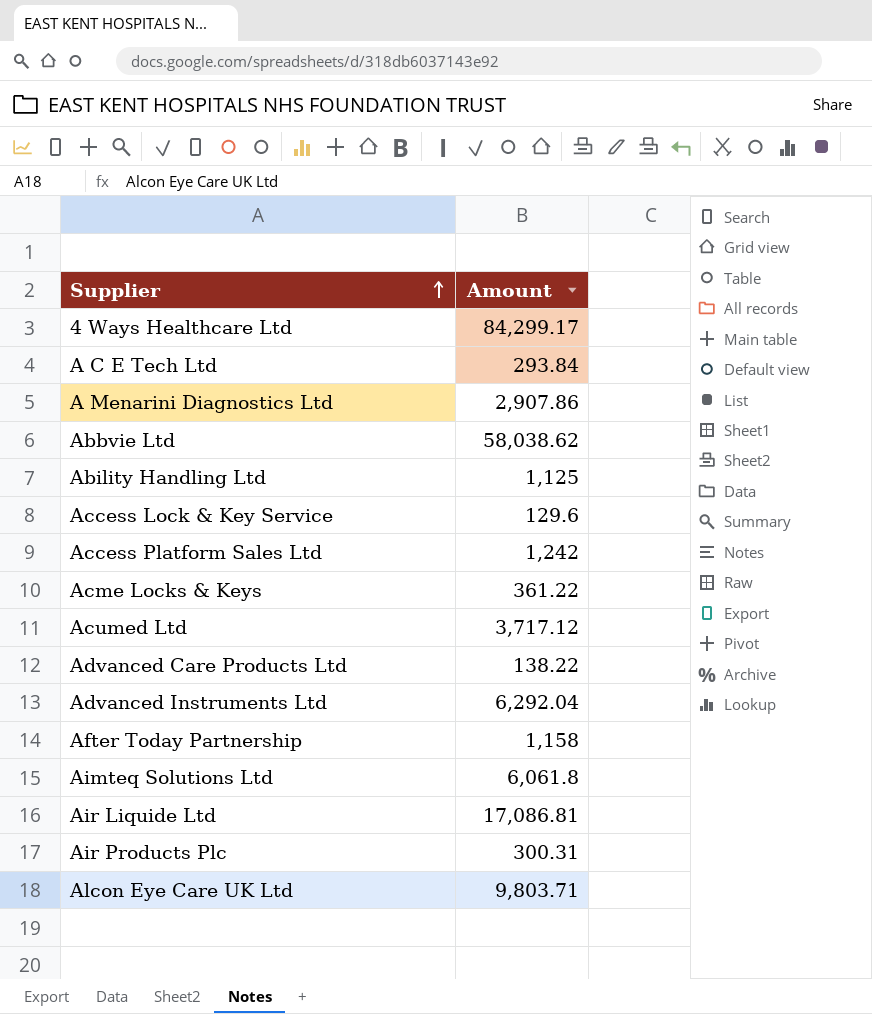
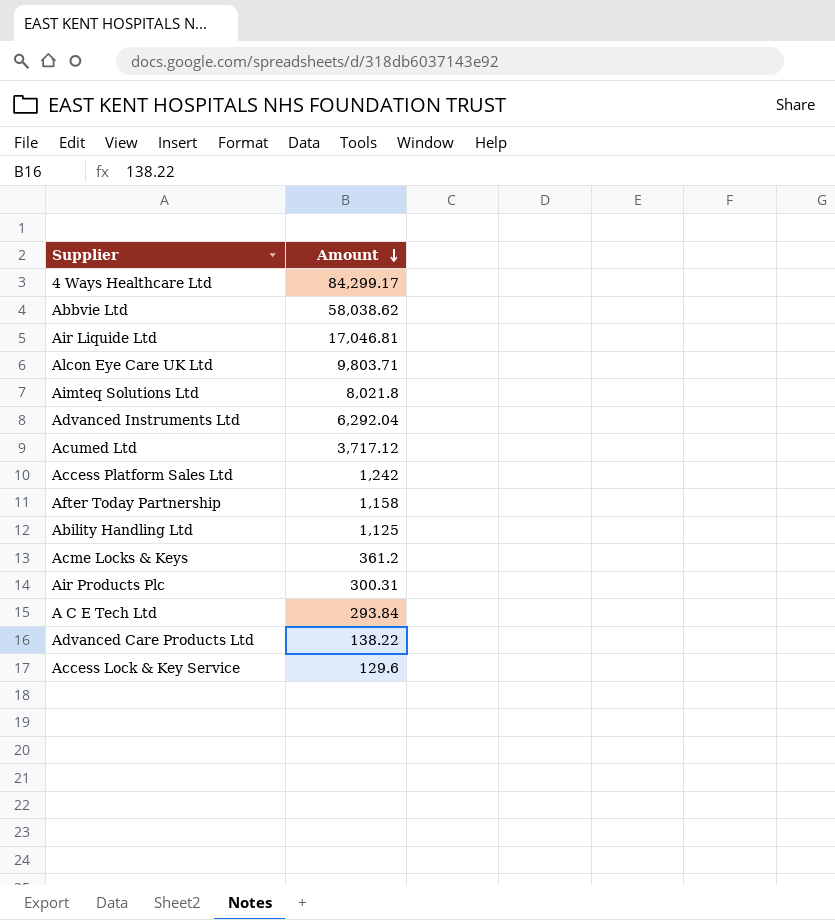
row order: Supplier ascending -> Amount descending
row A Menarini Diagnostics Ltd: 2,907.86 -> none
Air Liquide Ltd | Amount: 17,086.81 -> 17,046.81
Aimteq Solutions Ltd | Amount: 6,061.8 -> 8,021.8
Acme Locks & Keys | Amount: 361.22 -> 361.2

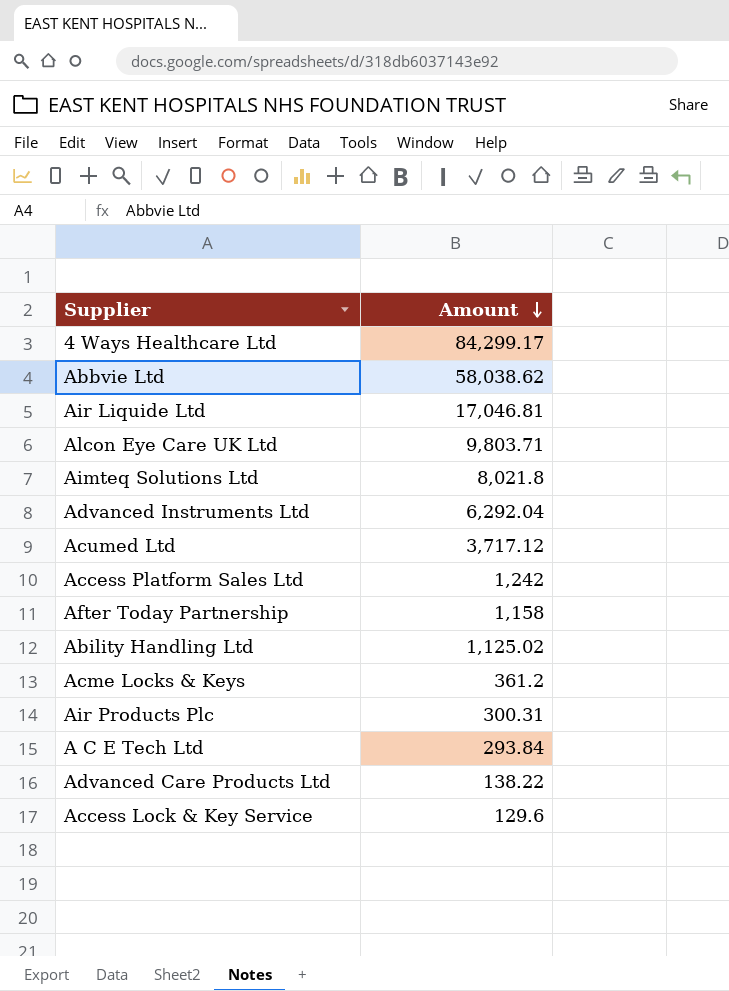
Ability Handling Ltd | Amount: 1,125 -> 1,125.02

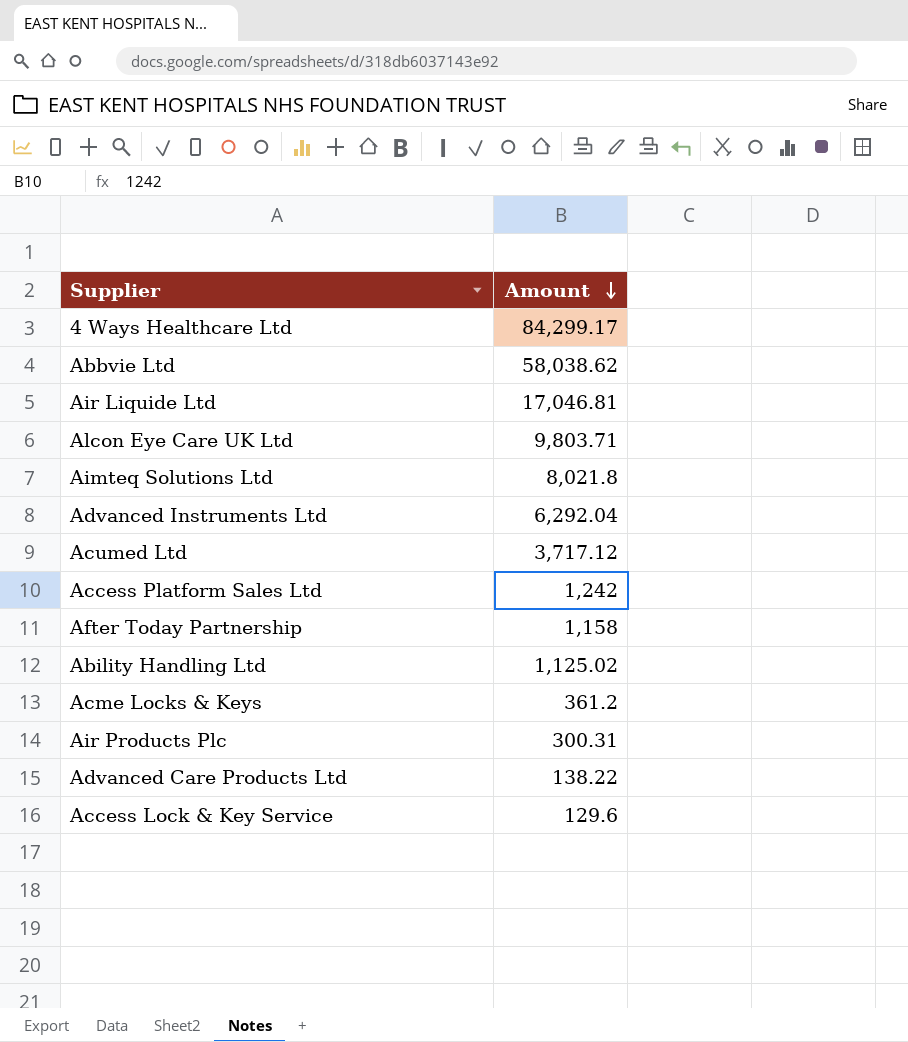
row A C E Tech Ltd: 293.84 -> none

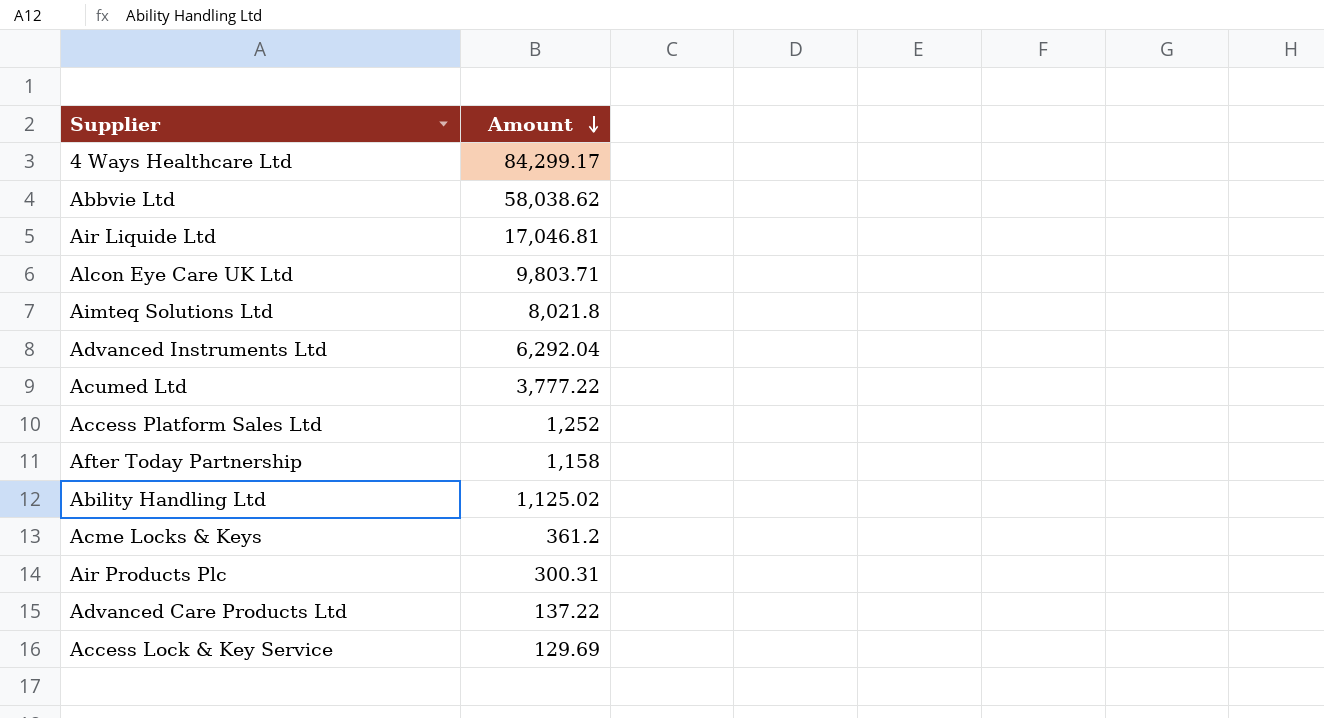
Acumed Ltd | Amount: 3,717.12 -> 3,777.22
Access Platform Sales Ltd | Amount: 1,242 -> 1,252
Advanced Care Products Ltd | Amount: 138.22 -> 137.22
Access Lock & Key Service | Amount: 129.6 -> 129.69

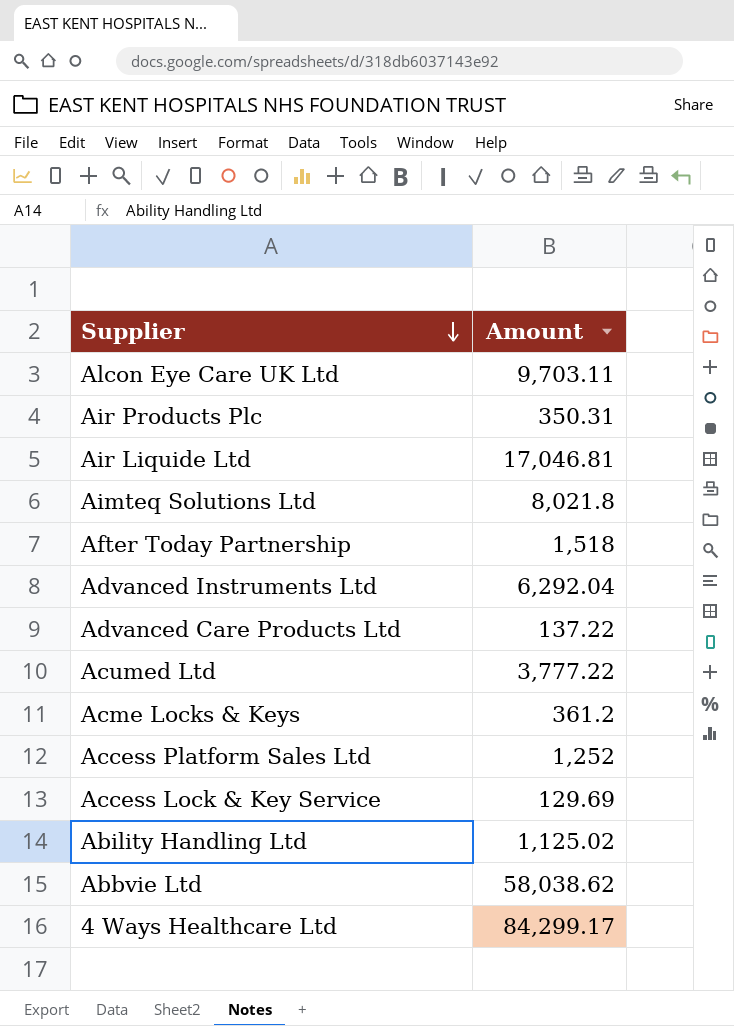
row order: Amount descending -> Supplier descending
Alcon Eye Care UK Ltd | Amount: 9,803.71 -> 9,703.11
Air Products Plc | Amount: 300.31 -> 350.31
After Today Partnership | Amount: 1,158 -> 1,518

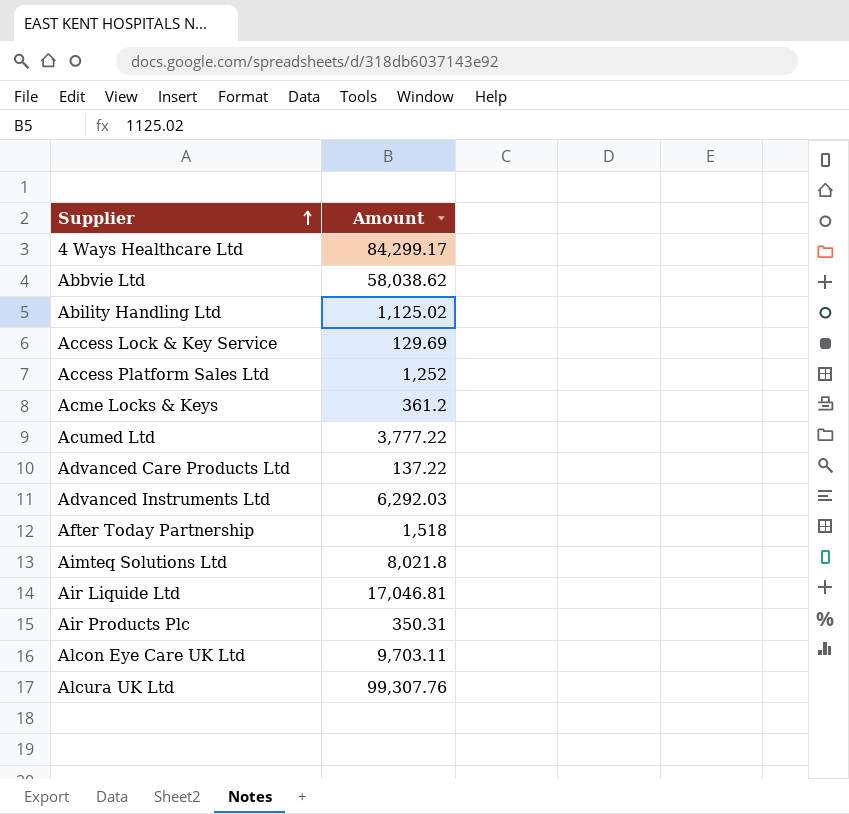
row order: Supplier descending -> Supplier ascending
Advanced Instruments Ltd | Amount: 6,292.04 -> 6,292.03
row Alcura UK Ltd: none -> 99,307.76

